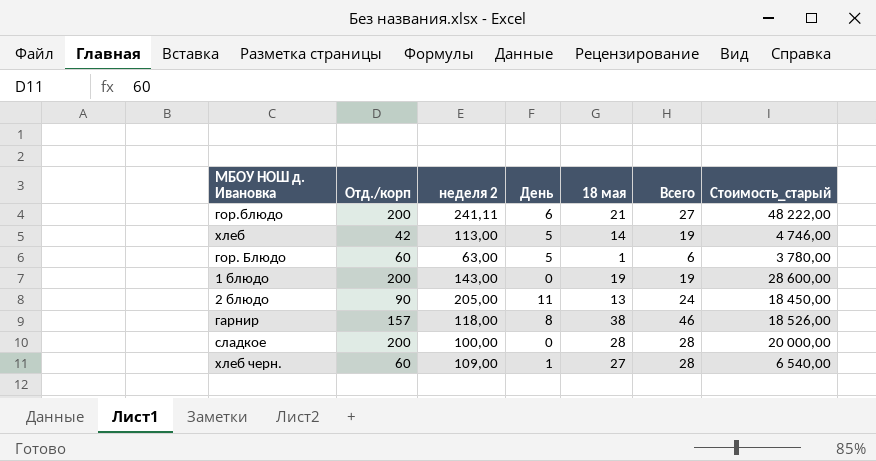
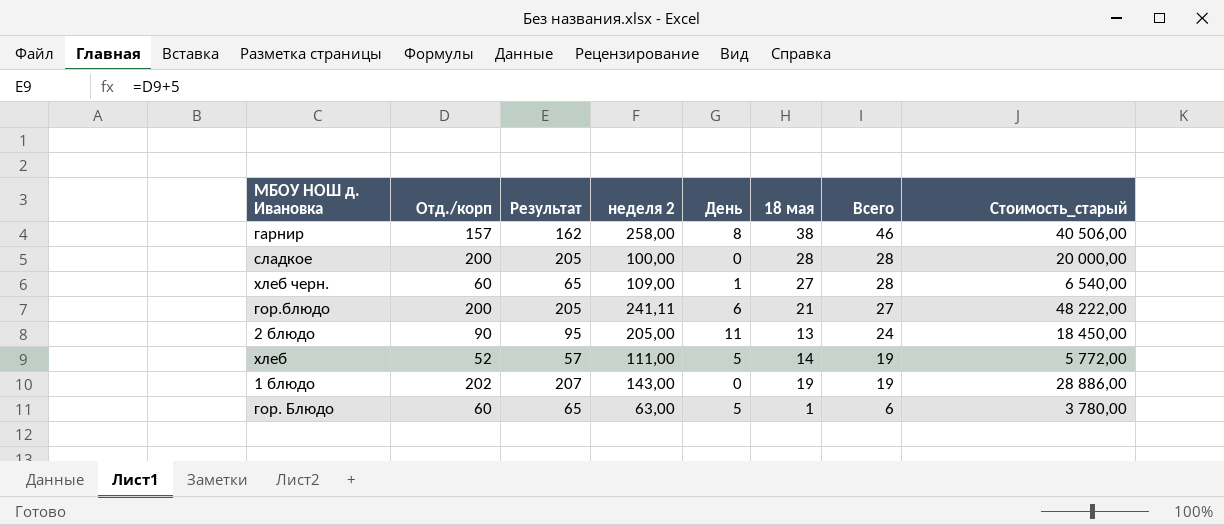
row order: none -> Всего descending
column Результат | formula: none -> [Отд./корп] + 5
гарнир | неделя 2: 118,00 -> 258,00
гарнир | Стоимость_старый: 18 526,00 -> 40 506,00
хлеб | Отд./корп: 42 -> 52
хлеб | неделя 2: 113,00 -> 111,00
хлеб | Стоимость_старый: 4 746,00 -> 5 772,00
1 блюдо | Отд./корп: 200 -> 202
1 блюдо | Стоимость_старый: 28 600,00 -> 28 886,00

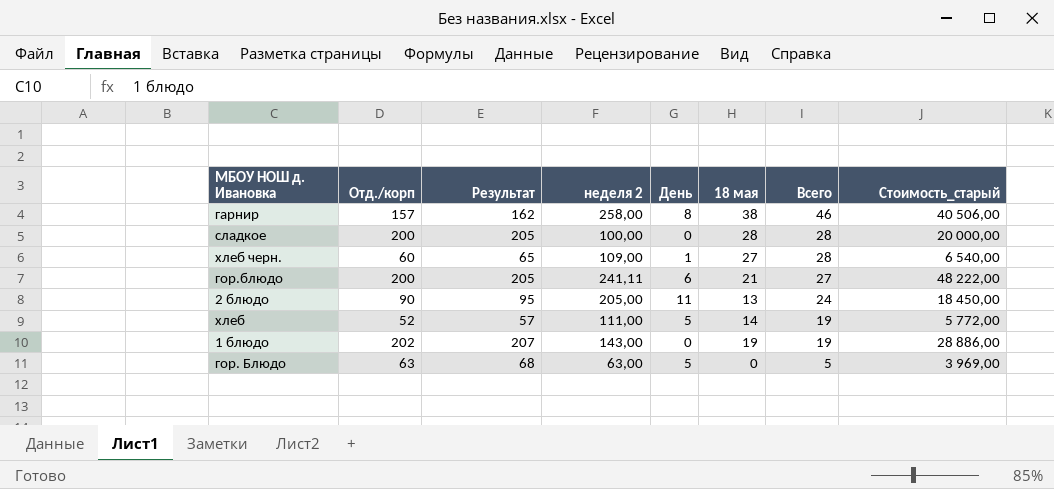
гор. Блюдо | Отд./корп: 60 -> 63
гор. Блюдо | Результат: 65 -> 68
гор. Блюдо | 18 мая: 1 -> 0
гор. Блюдо | Всего: 6 -> 5
гор. Блюдо | Стоимость_старый: 3 780,00 -> 3 969,00

